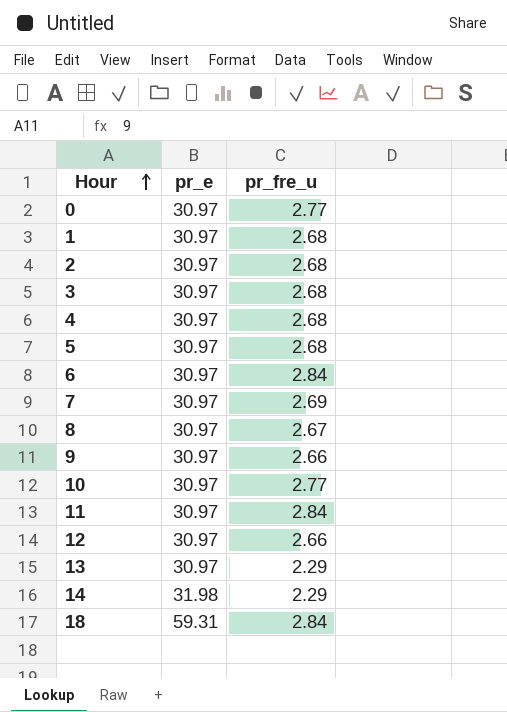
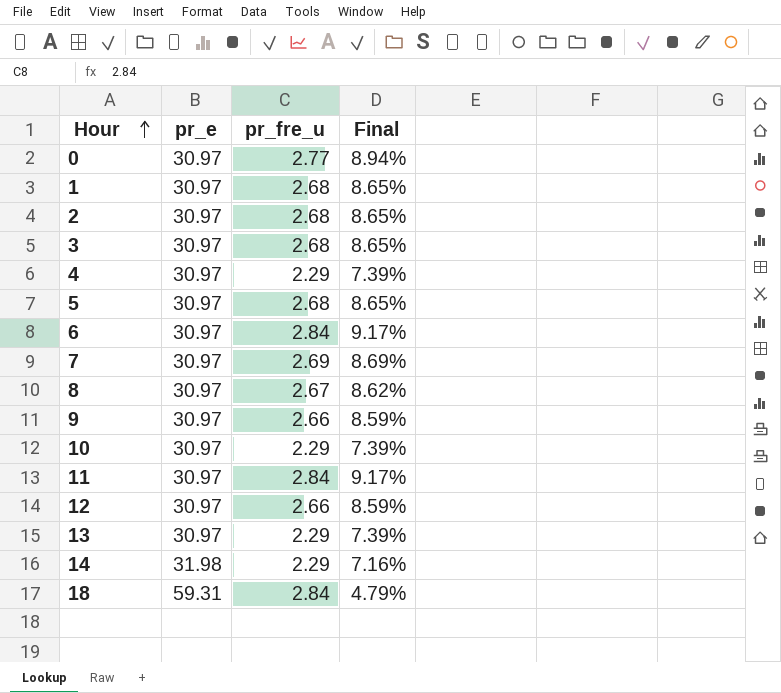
column Final | formula: none -> [pr_fre_u] / [pr_e]
4 | pr_fre_u: 2.68 -> 2.29
10 | pr_fre_u: 2.77 -> 2.29

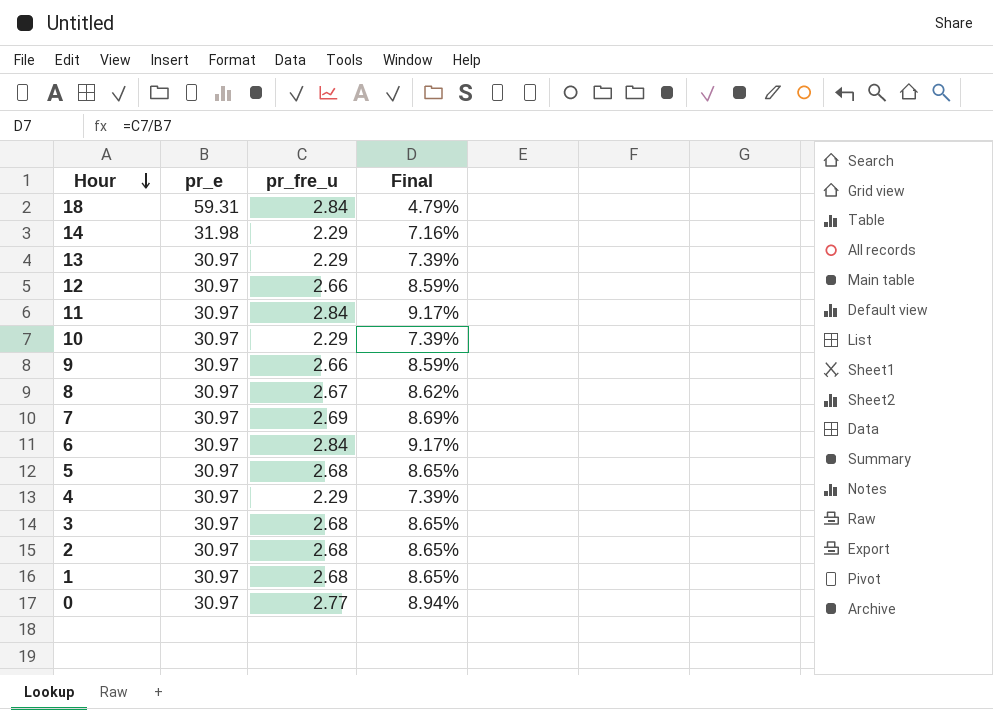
row order: Hour ascending -> Hour descending

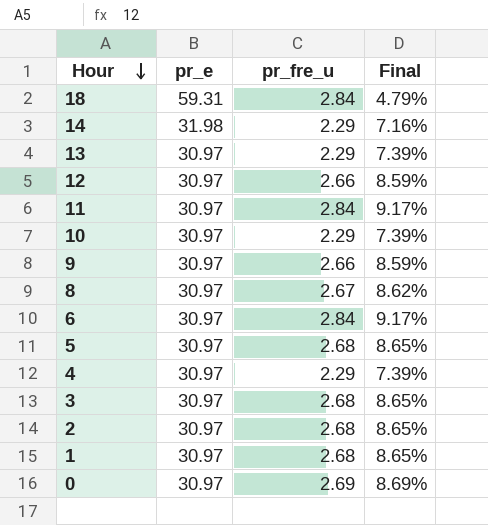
row 7: 30.97 | 2.69 | 8.69% -> none
0 | pr_fre_u: 2.77 -> 2.69
0 | Final: 8.94% -> 8.69%

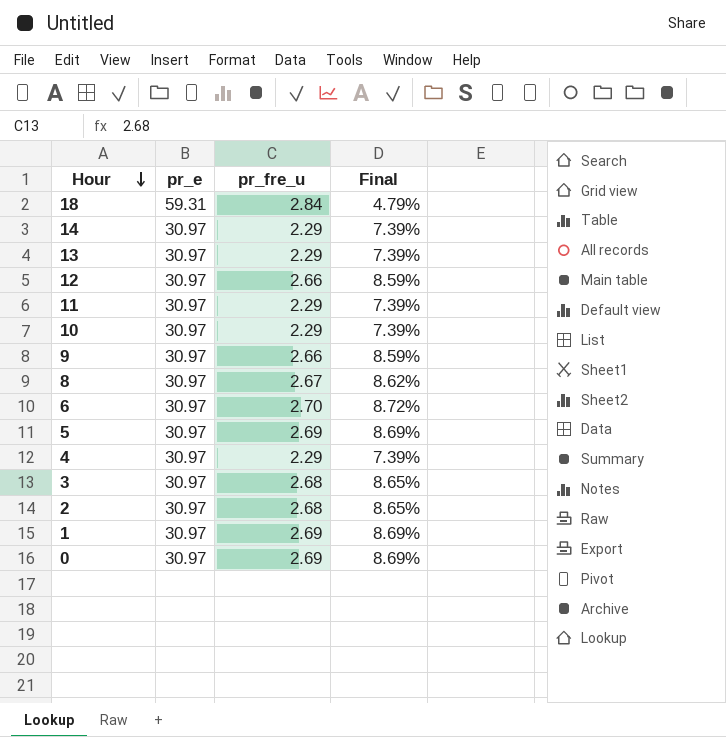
14 | pr_e: 31.98 -> 30.97
14 | Final: 7.16% -> 7.39%
11 | pr_fre_u: 2.84 -> 2.29
11 | Final: 9.17% -> 7.39%
6 | pr_fre_u: 2.84 -> 2.70
6 | Final: 9.17% -> 8.72%
5 | pr_fre_u: 2.68 -> 2.69
5 | Final: 8.65% -> 8.69%
1 | pr_fre_u: 2.68 -> 2.69
1 | Final: 8.65% -> 8.69%

